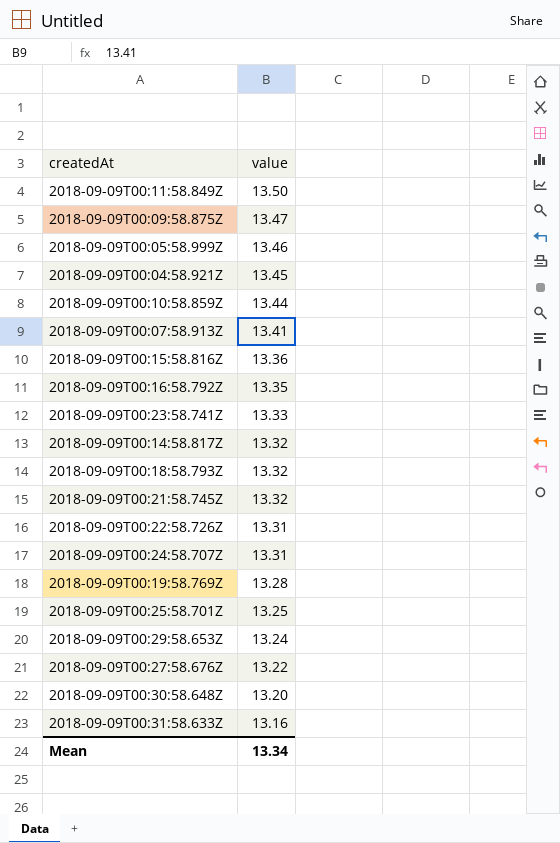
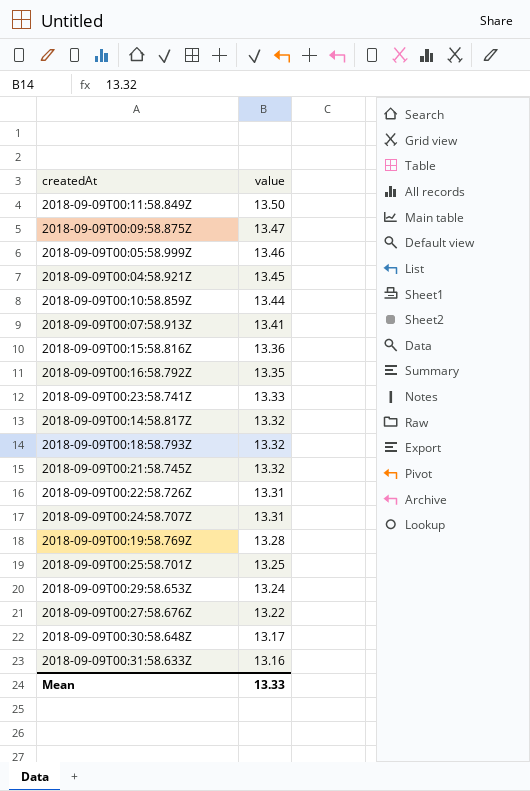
2018-09-09T00:30:58.648Z | value: 13.20 -> 13.17
Mean | value: 13.34 -> 13.33

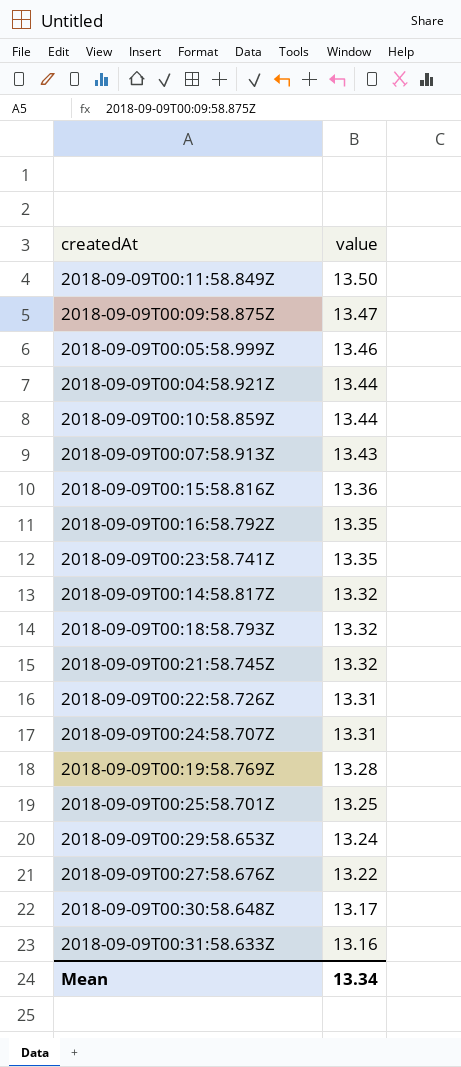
2018-09-09T00:04:58.921Z | value: 13.45 -> 13.44
2018-09-09T00:07:58.913Z | value: 13.41 -> 13.43
2018-09-09T00:23:58.741Z | value: 13.33 -> 13.35
Mean | value: 13.33 -> 13.34

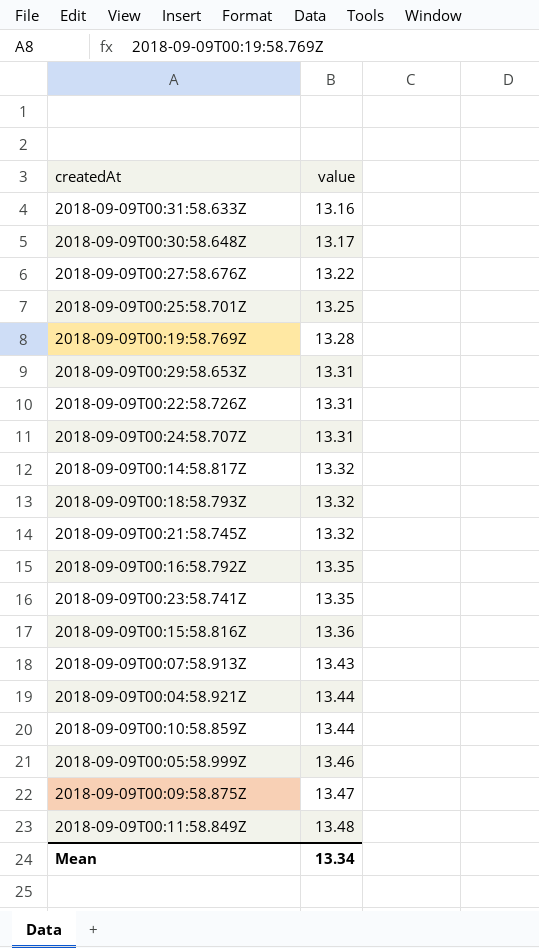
row order: value descending -> value ascending
2018-09-09T00:29:58.653Z | value: 13.24 -> 13.31
2018-09-09T00:11:58.849Z | value: 13.50 -> 13.48

